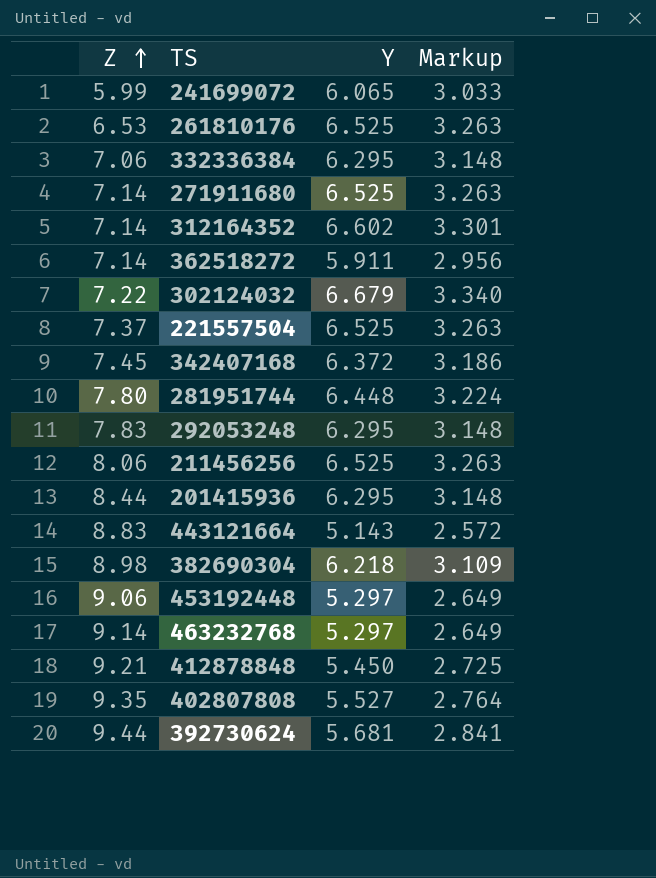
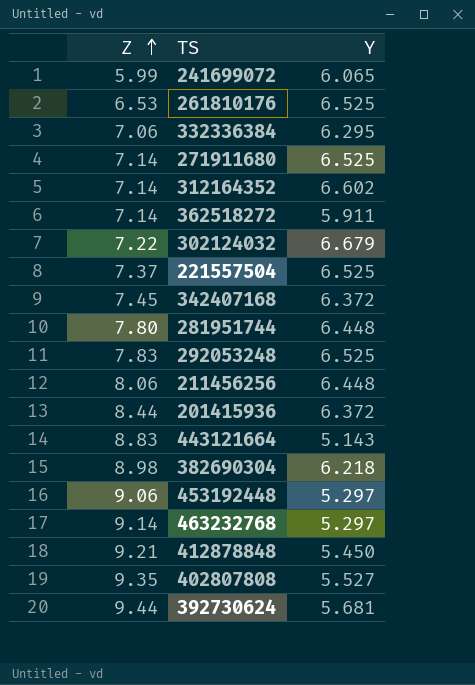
column Markup | formula: [Y] * 0.5 -> none
292053248 | Y: 6.295 -> 6.525
211456256 | Y: 6.525 -> 6.448
201415936 | Y: 6.295 -> 6.372

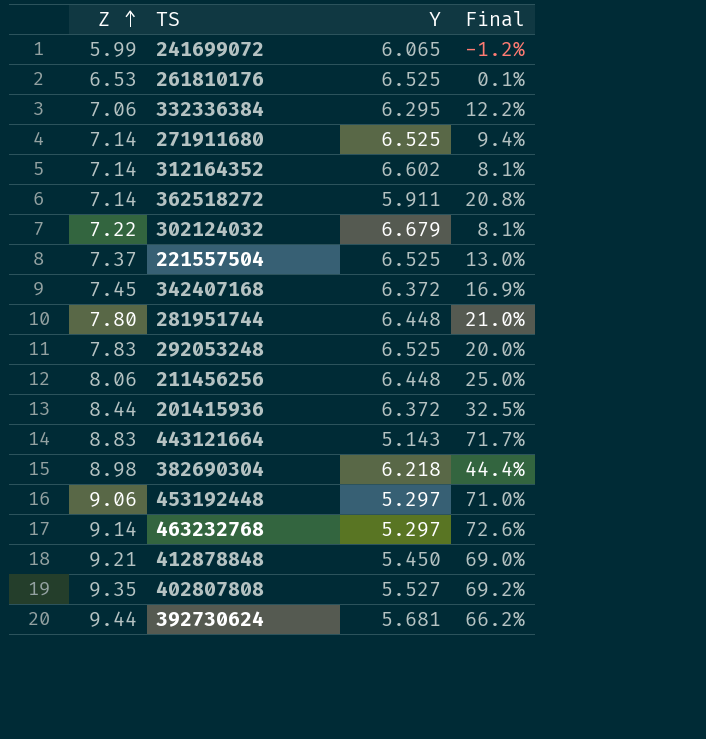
column Final | formula: none -> ([Z] - [Y]) / [Y]

